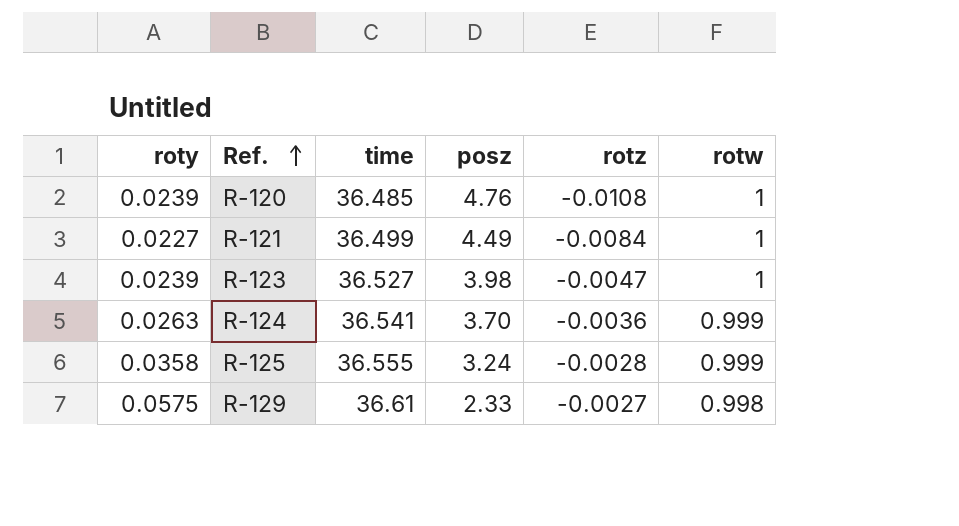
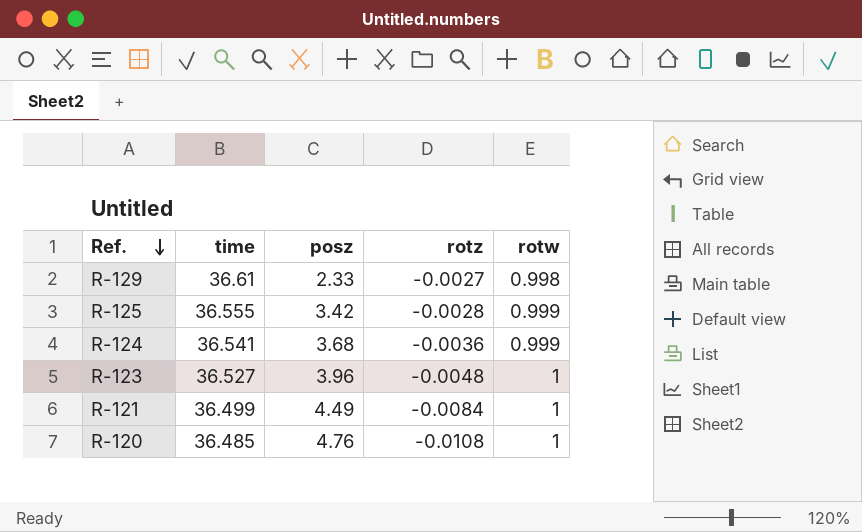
row order: Ref. ascending -> Ref. descending
column roty | position: 1 -> none
R-125 | posz: 3.24 -> 3.42
R-124 | posz: 3.70 -> 3.68
R-123 | posz: 3.98 -> 3.96
R-123 | rotz: -0.0047 -> -0.0048

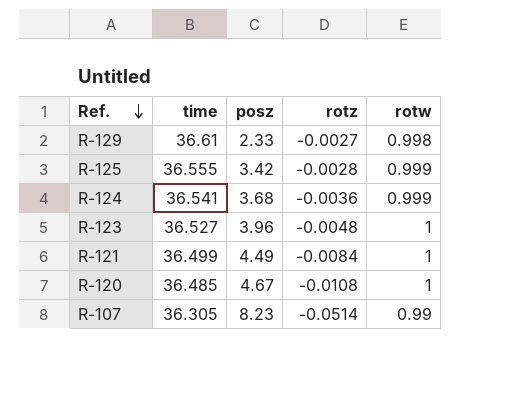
R-120 | posz: 4.76 -> 4.67
row R-107: none -> 36.305 | 8.23 | -0.0514 | 0.99

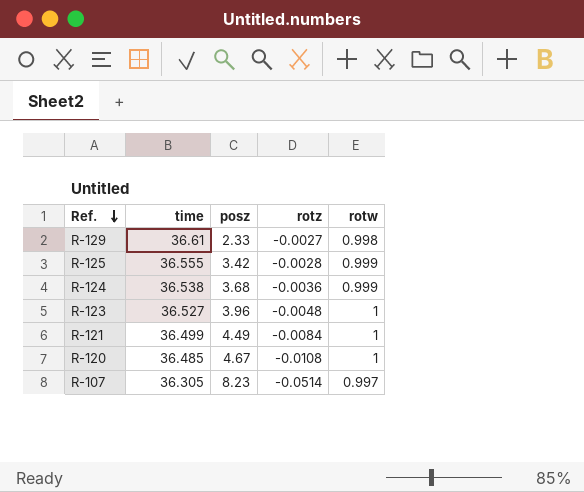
R-124 | time: 36.541 -> 36.538
R-107 | rotw: 0.99 -> 0.997

